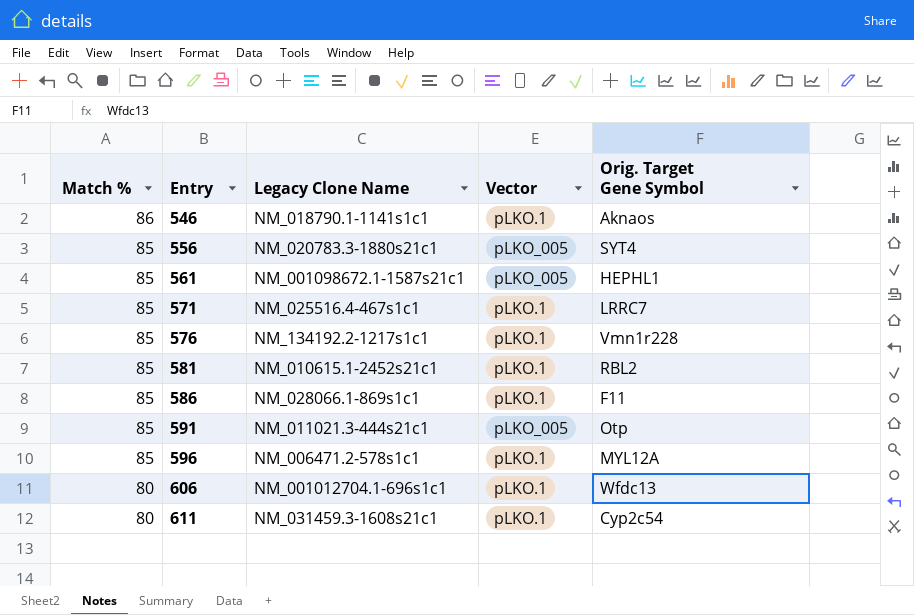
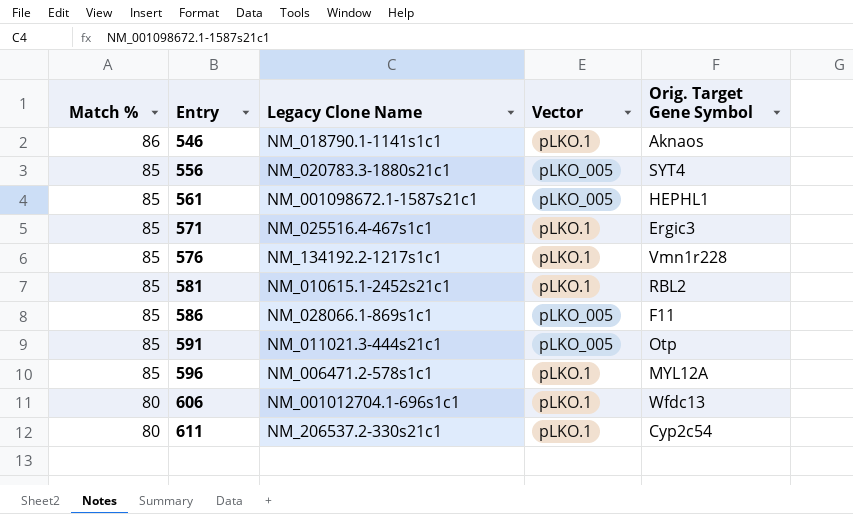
571 | Orig. Target Gene Symbol: LRRC7 -> Ergic3
586 | Vector: pLKO.1 -> pLKO_005
611 | Legacy Clone Name: NM_031459.3-1608s21c1 -> NM_206537.2-330s21c1

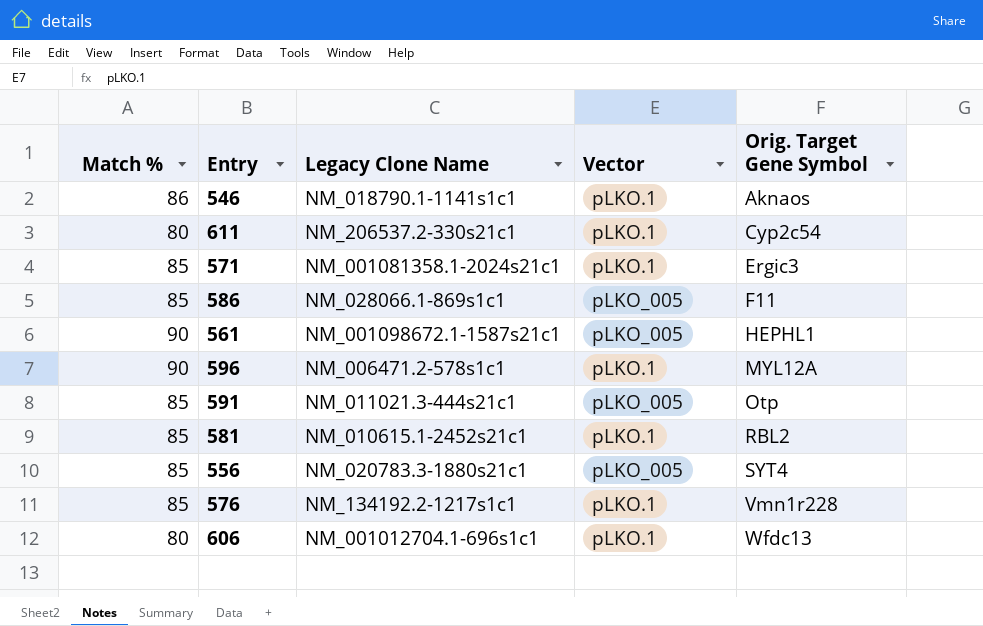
row order: Match % descending -> Orig. Target Gene Symbol ascending
571 | Legacy Clone Name: NM_025516.4-467s1c1 -> NM_001081358.1-2024s21c1
561 | Match %: 85 -> 90
596 | Match %: 85 -> 90

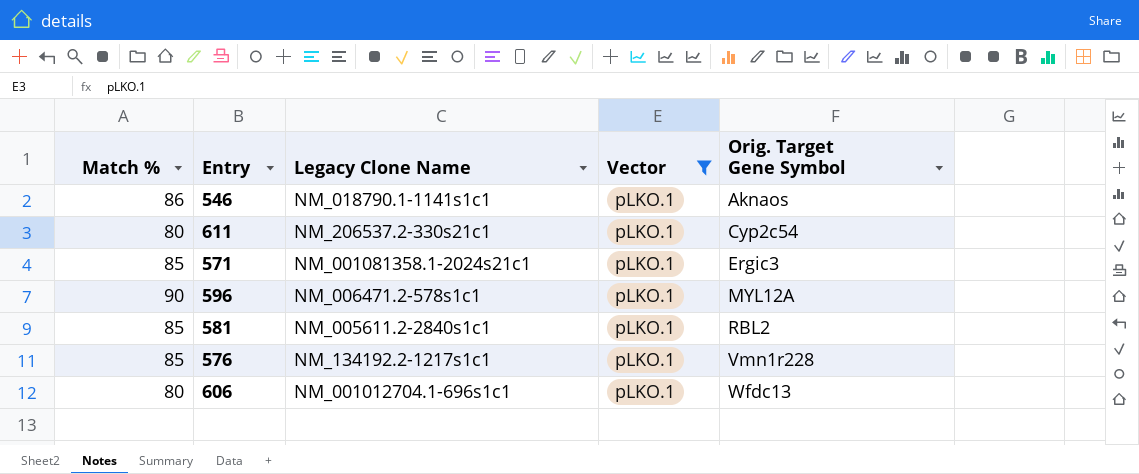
filter: none -> Vector = pLKO.1
581 | Legacy Clone Name: NM_010615.1-2452s21c1 -> NM_005611.2-2840s1c1

